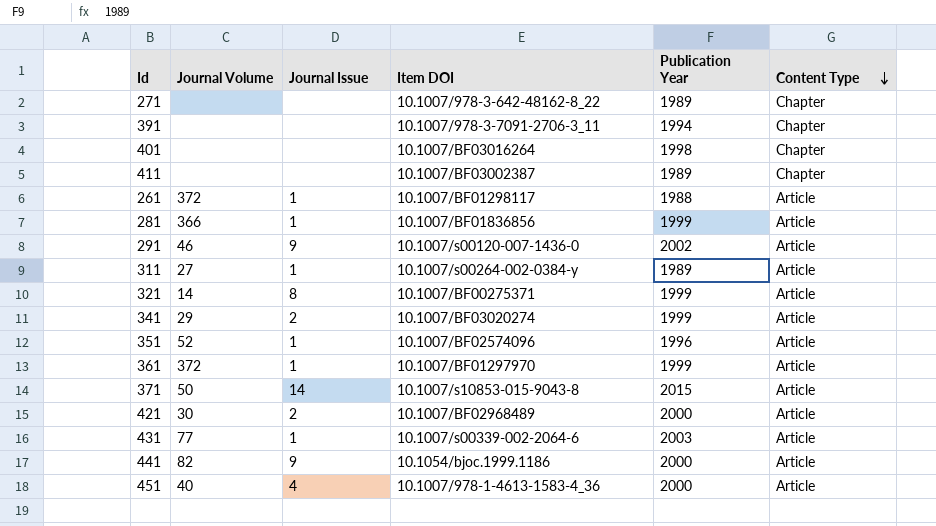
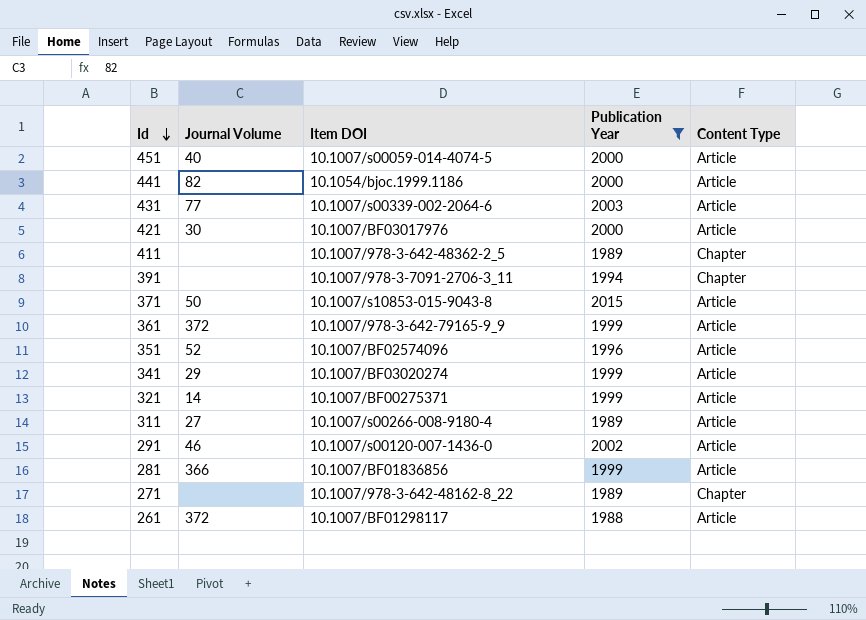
filter: none -> Publication Year != 1998
row order: Content Type descending -> Id descending
column Journal Issue | position: 3 -> none
451 | Item DOI: 10.1007/978-1-4613-1583-4_36 -> 10.1007/s00059-014-4074-5
421 | Item DOI: 10.1007/BF02968489 -> 10.1007/BF03017976
411 | Item DOI: 10.1007/BF03002387 -> 10.1007/978-3-642-48362-2_5
361 | Item DOI: 10.1007/BF01297970 -> 10.1007/978-3-642-79165-9_9
311 | Item DOI: 10.1007/s00264-002-0384-y -> 10.1007/s00266-008-9180-4

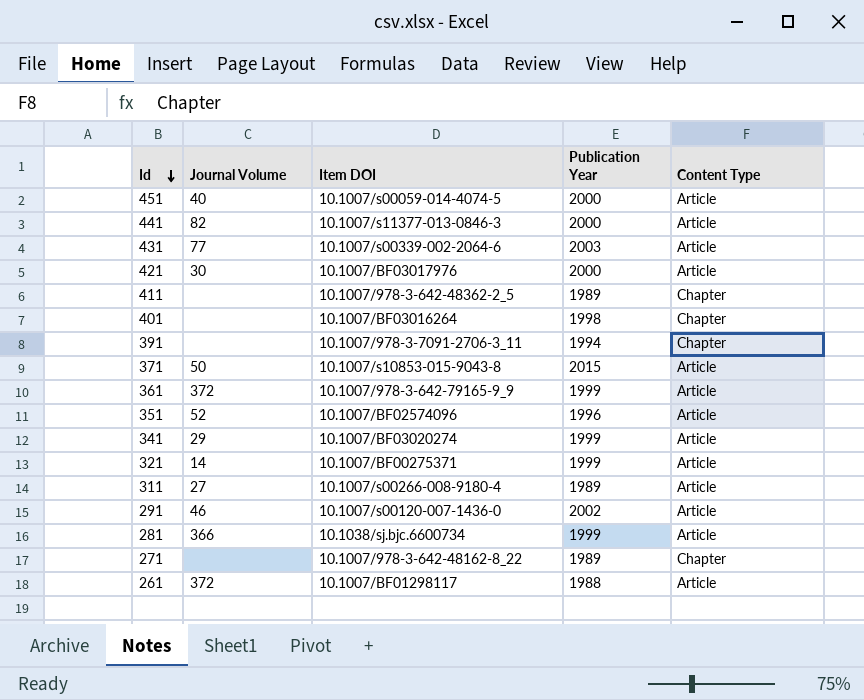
filter: Publication Year != 1998 -> none
441 | Item DOI: 10.1054/bjoc.1999.1186 -> 10.1007/s11377-013-0846-3
281 | Item DOI: 10.1007/BF01836856 -> 10.1038/sj.bjc.6600734

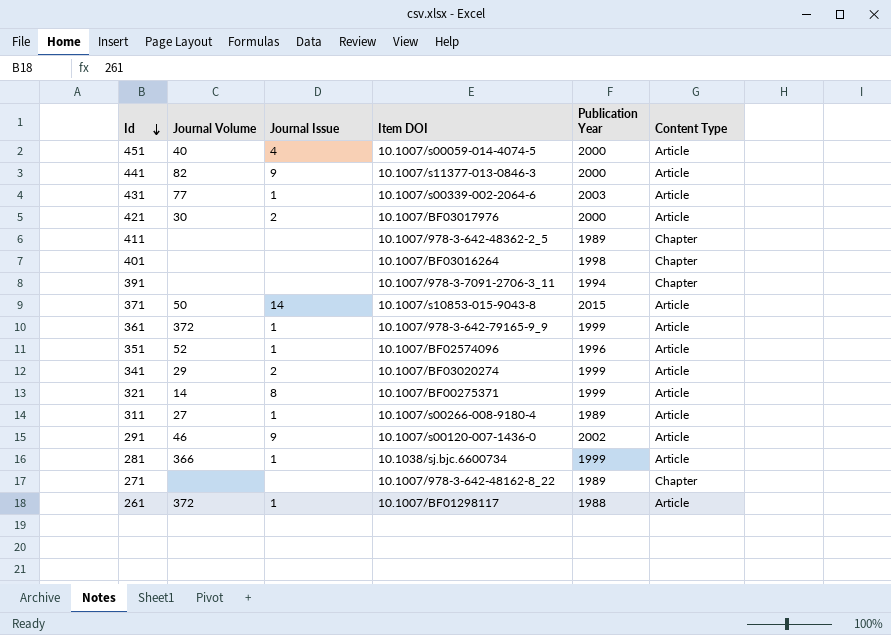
column Journal Issue | position: none -> 3

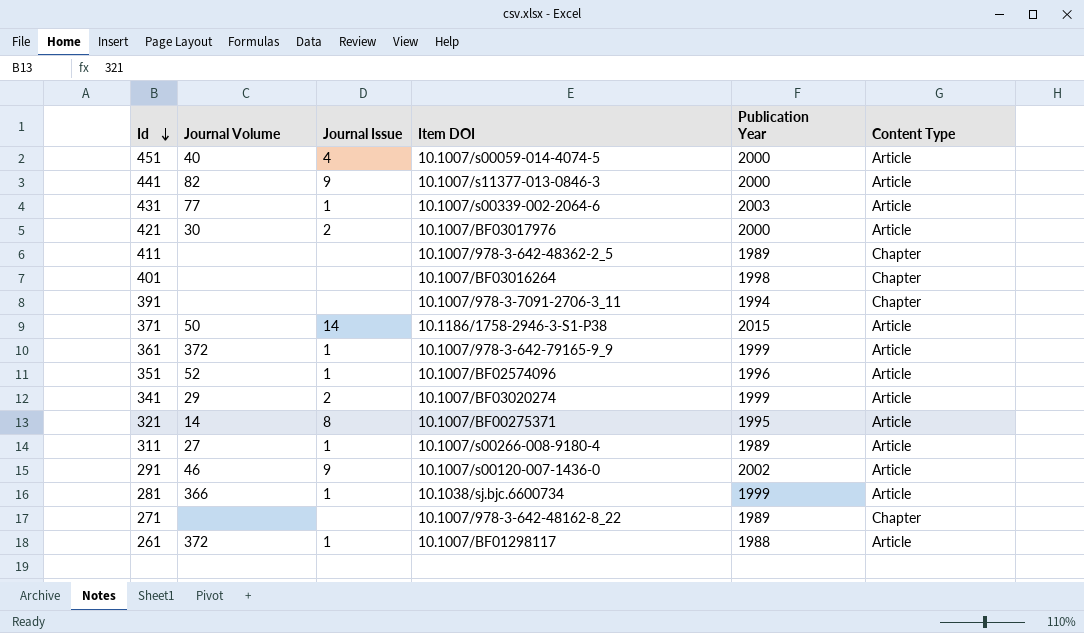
371 | Item DOI: 10.1007/s10853-015-9043-8 -> 10.1186/1758-2946-3-S1-P38
321 | Publication Year: 1999 -> 1995

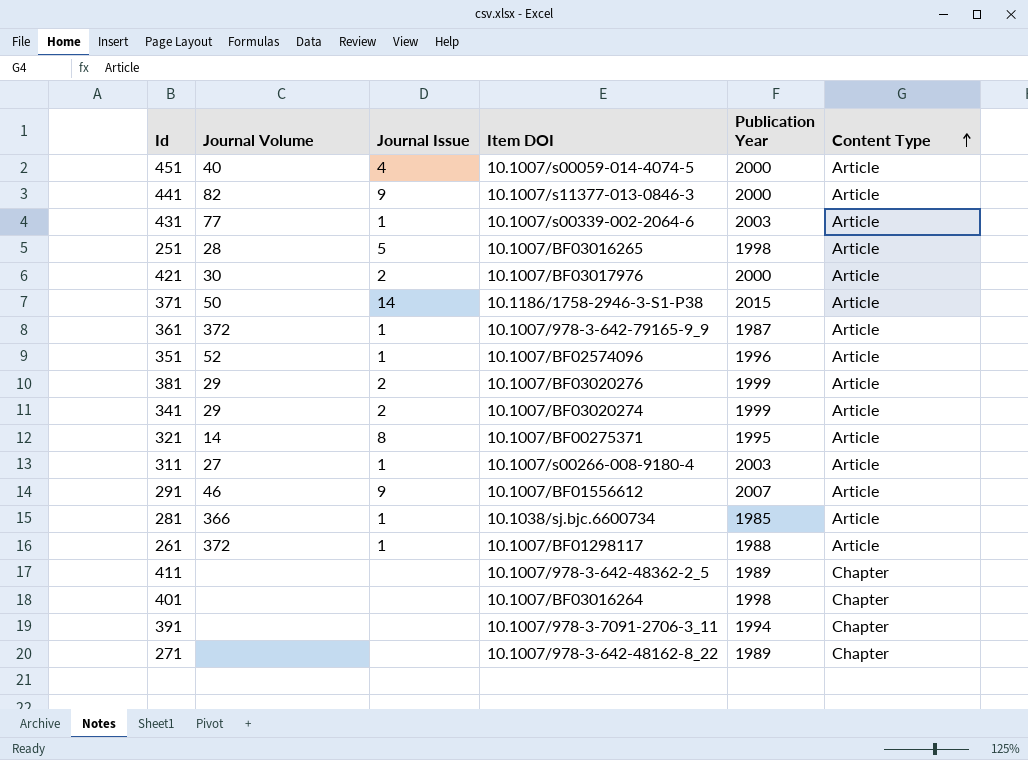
row order: Id descending -> Content Type ascending
row 251: none -> 28 | 5 | 10.1007/BF03016265 | 1998 | Article
361 | Publication Year: 1999 -> 1987
row 381: none -> 29 | 2 | 10.1007/BF03020276 | 1999 | Article
311 | Publication Year: 1989 -> 2003
291 | Item DOI: 10.1007/s00120-007-1436-0 -> 10.1007/BF01556612
291 | Publication Year: 2002 -> 2007
281 | Publication Year: 1999 -> 1985

